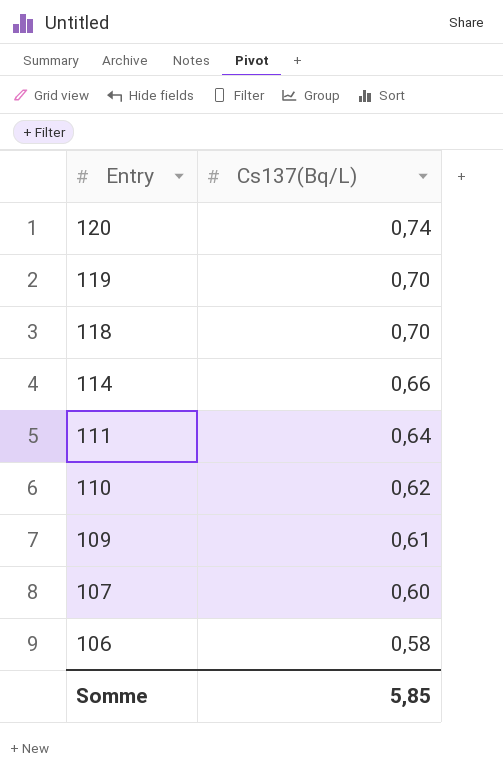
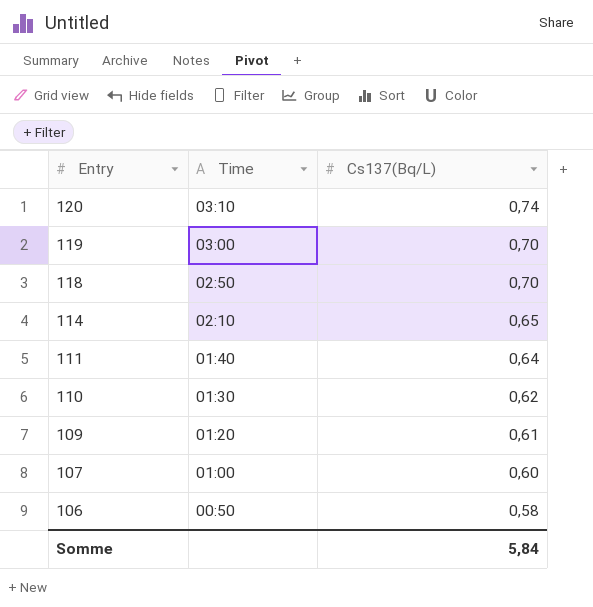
column Time | position: none -> 2
114 | Cs137(Bq/L): 0,66 -> 0,65
Somme | Cs137(Bq/L): 5,85 -> 5,84

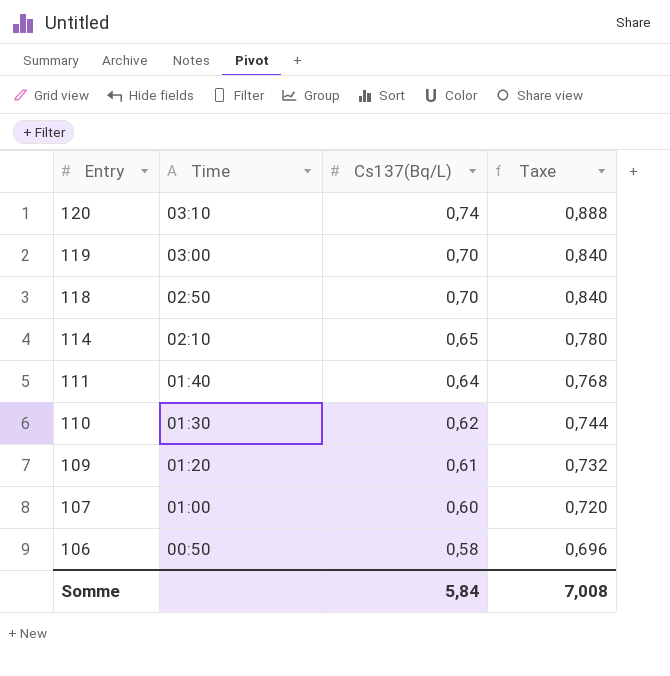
column Taxe | formula: none -> [Cs137(Bq/L)] * 1,2

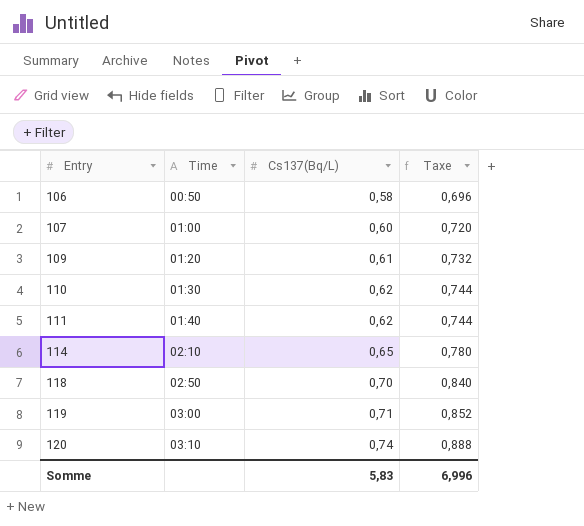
row order: Entry descending -> Entry ascending
111 | Cs137(Bq/L): 0,64 -> 0,62
111 | Taxe: 0,768 -> 0,744
119 | Cs137(Bq/L): 0,70 -> 0,71
119 | Taxe: 0,840 -> 0,852
Somme | Cs137(Bq/L): 5,84 -> 5,83
Somme | Taxe: 7,008 -> 6,996

